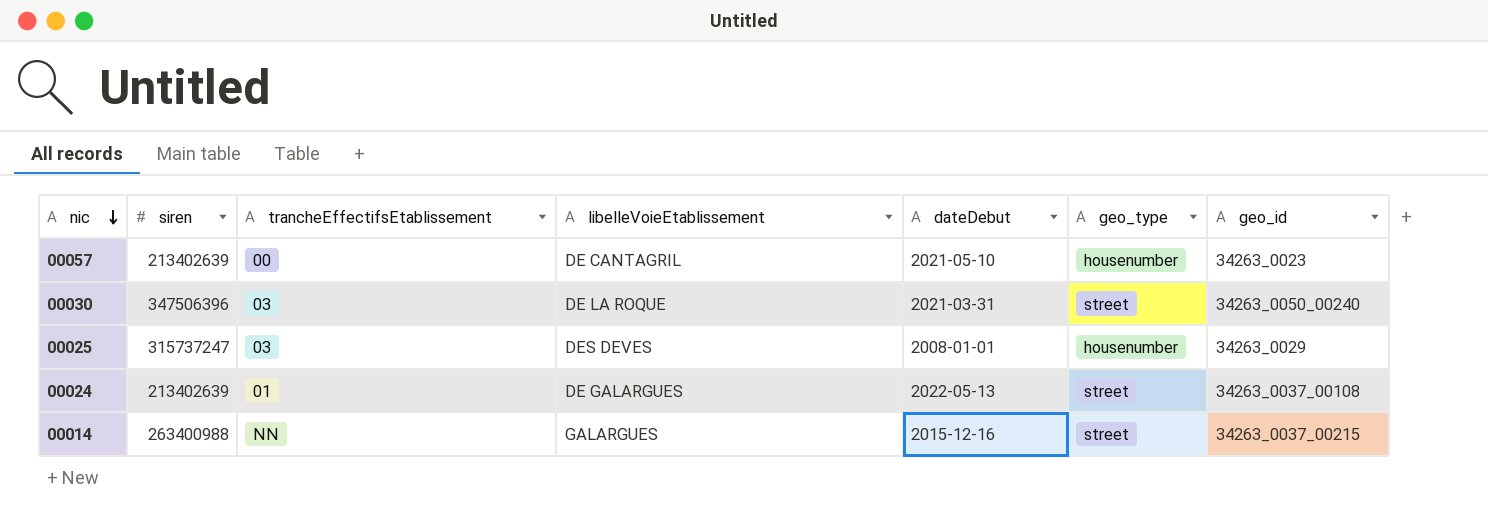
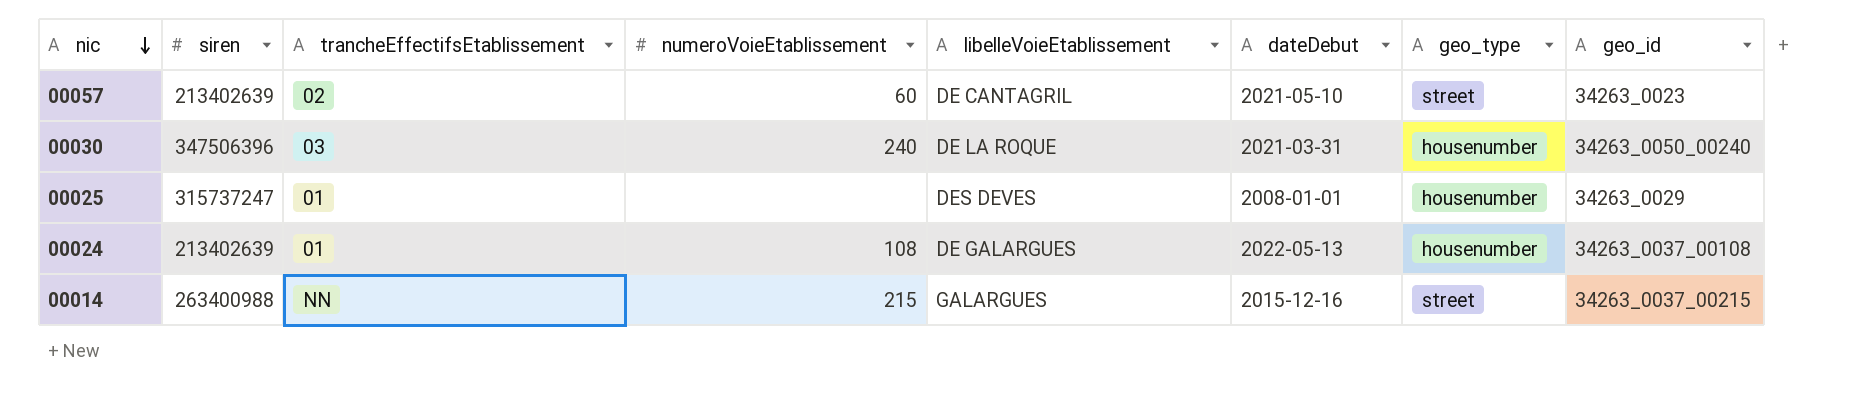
column numeroVoieEtablissement | position: none -> 4
00057 | trancheEffectifsEtablissement: 00 -> 02
00057 | geo_type: housenumber -> street
00030 | geo_type: street -> housenumber
00025 | trancheEffectifsEtablissement: 03 -> 01
00024 | geo_type: street -> housenumber

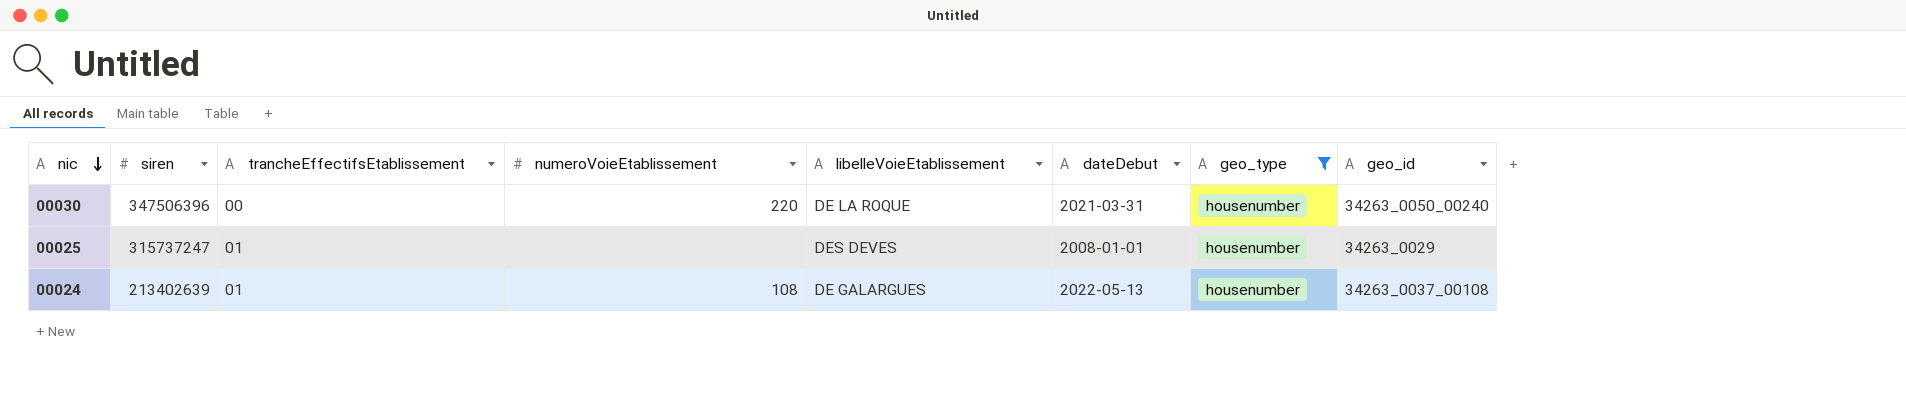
filter: none -> geo_type = housenumber
00030 | trancheEffectifsEtablissement: 03 -> 00
00030 | numeroVoieEtablissement: 240 -> 220

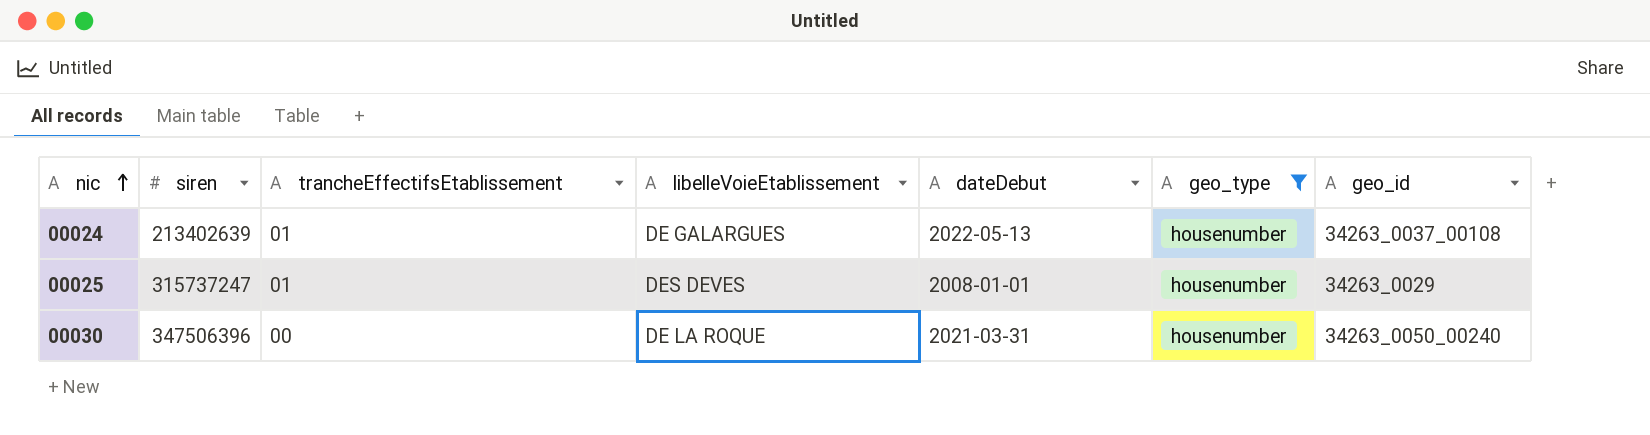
row order: nic descending -> nic ascending
column numeroVoieEtablissement | position: 4 -> none

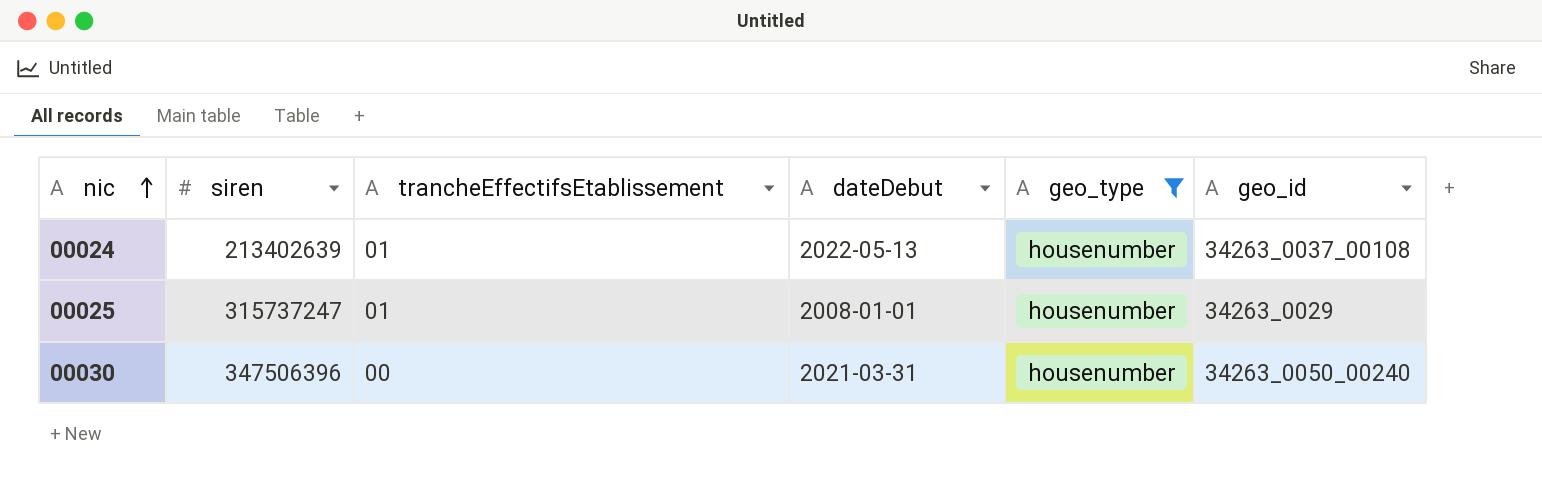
column libelleVoieEtablissement | position: 4 -> none

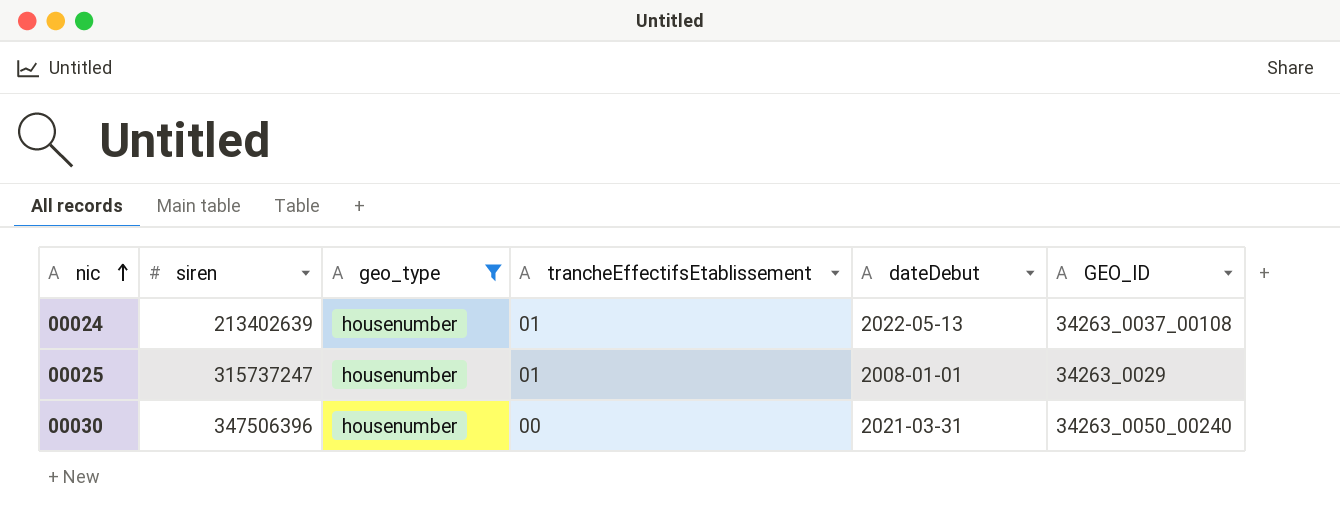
column geo_type | position: 5 -> 3
column name: geo_id -> GEO_ID

